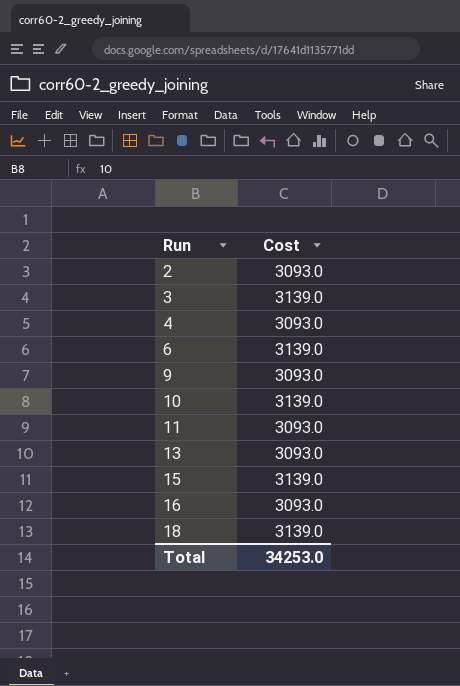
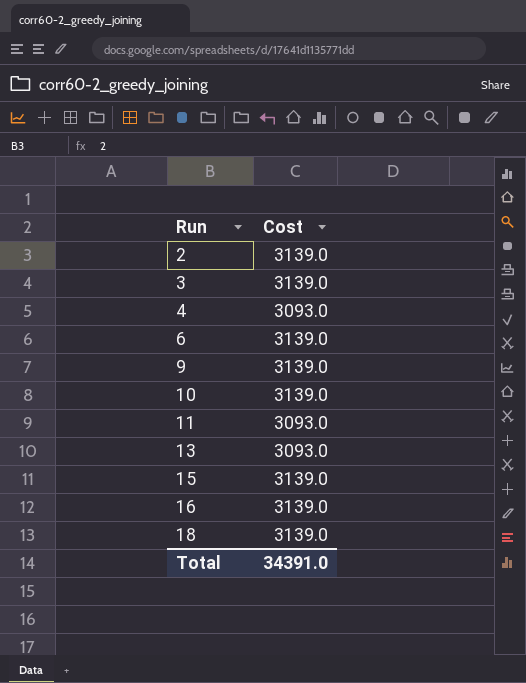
2 | Cost: 3093.0 -> 3139.0
9 | Cost: 3093.0 -> 3139.0
16 | Cost: 3093.0 -> 3139.0
Total | Cost: 34253.0 -> 34391.0

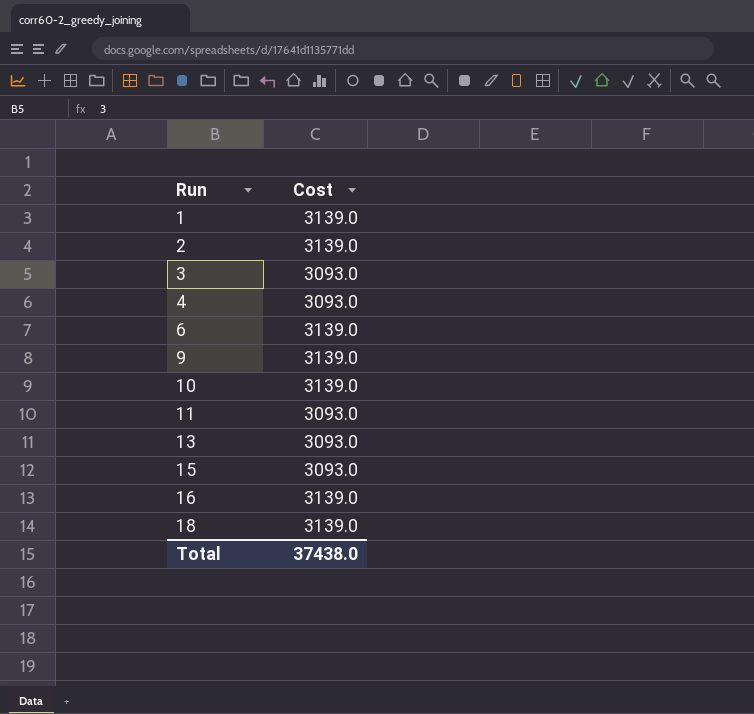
row 1: none -> 3139.0
3 | Cost: 3139.0 -> 3093.0
15 | Cost: 3139.0 -> 3093.0
Total | Cost: 34391.0 -> 37438.0

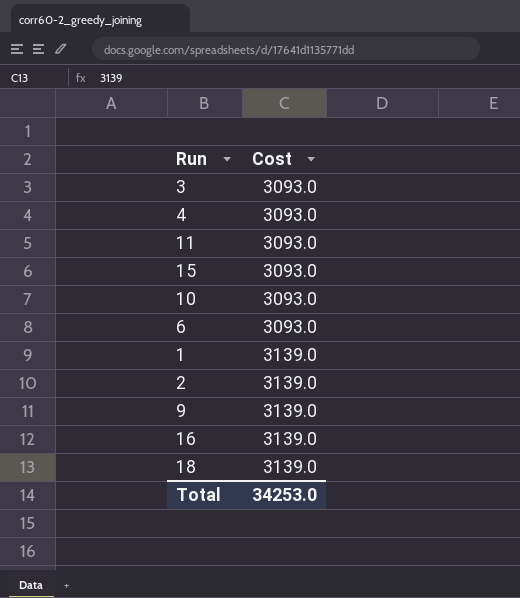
row order: Run ascending -> Cost ascending
row 13: 3093.0 -> none
10 | Cost: 3139.0 -> 3093.0
6 | Cost: 3139.0 -> 3093.0
Total | Cost: 37438.0 -> 34253.0

